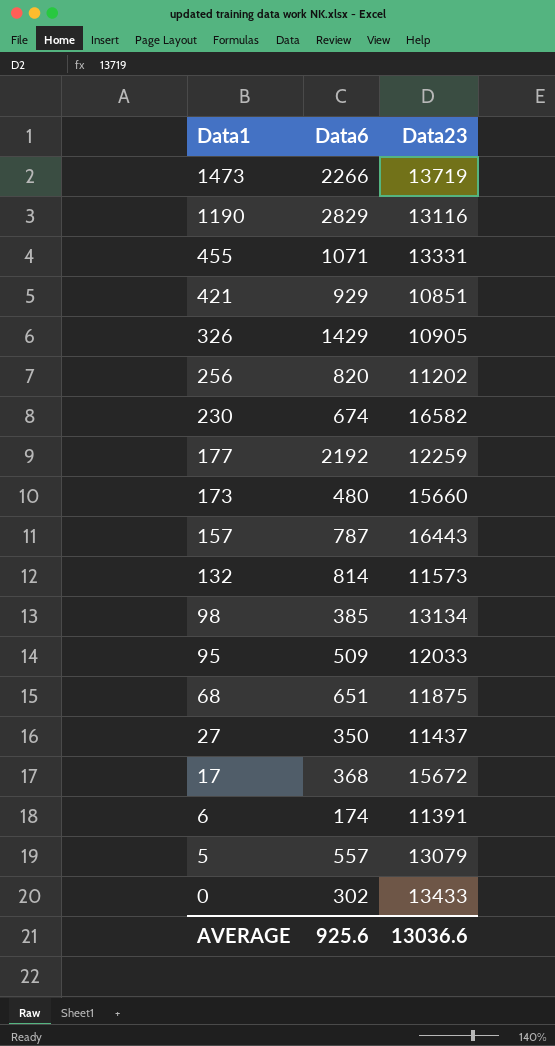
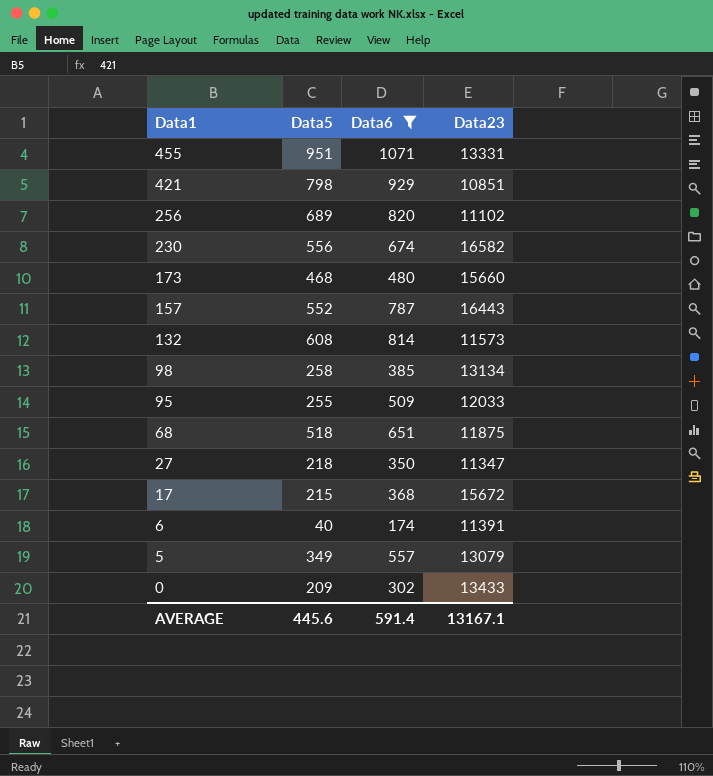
filter: none -> Data6 <= 1071
column Data5 | position: none -> 2
256 | Data23: 11202 -> 11102
27 | Data23: 11437 -> 11347
AVERAGE | Data6: 925.6 -> 591.4
AVERAGE | Data23: 13036.6 -> 13167.1

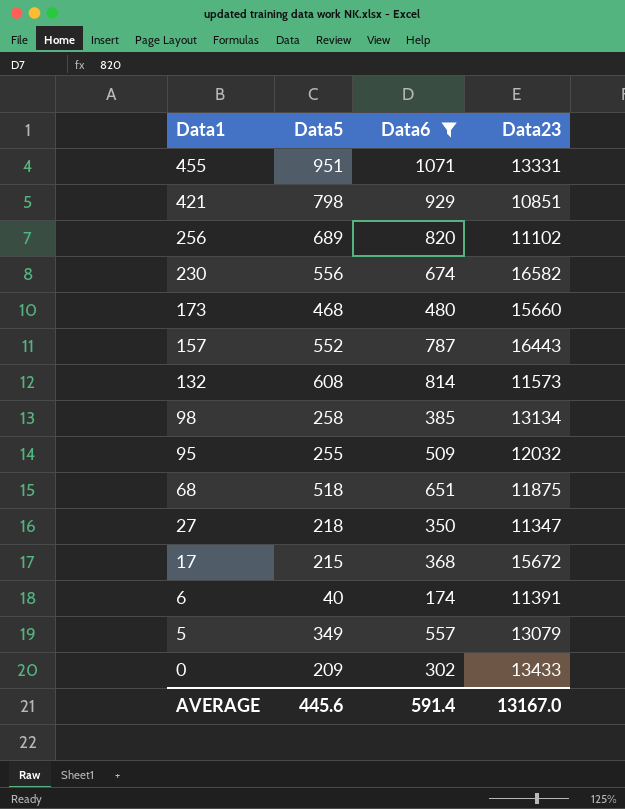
95 | Data23: 12033 -> 12032
AVERAGE | Data23: 13167.1 -> 13167.0

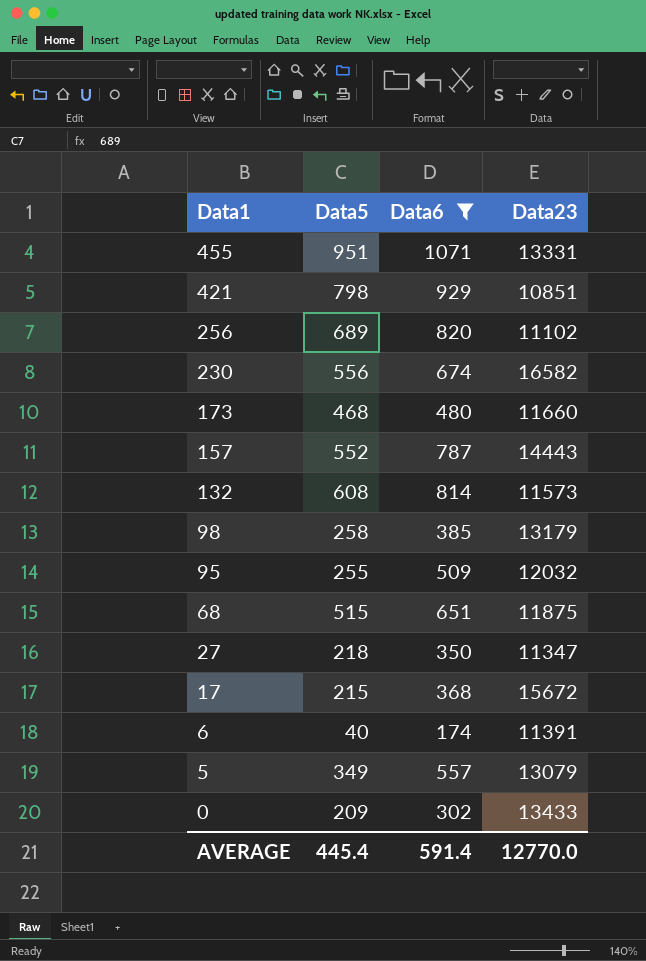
173 | Data23: 15660 -> 11660
157 | Data23: 16443 -> 14443
98 | Data23: 13134 -> 13179
68 | Data5: 518 -> 515
AVERAGE | Data5: 445.6 -> 445.4
AVERAGE | Data23: 13167.0 -> 12770.0

